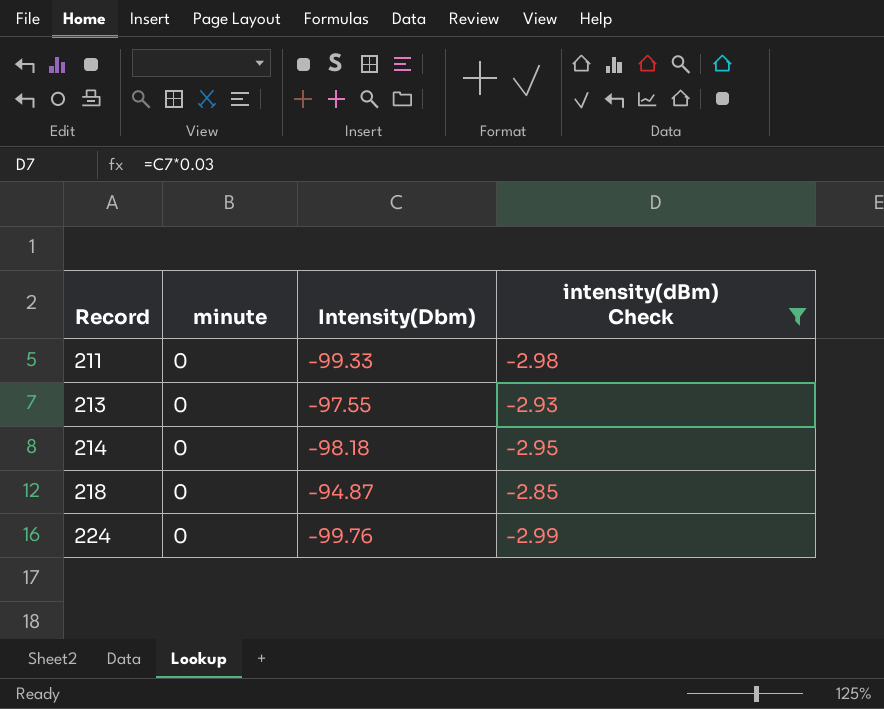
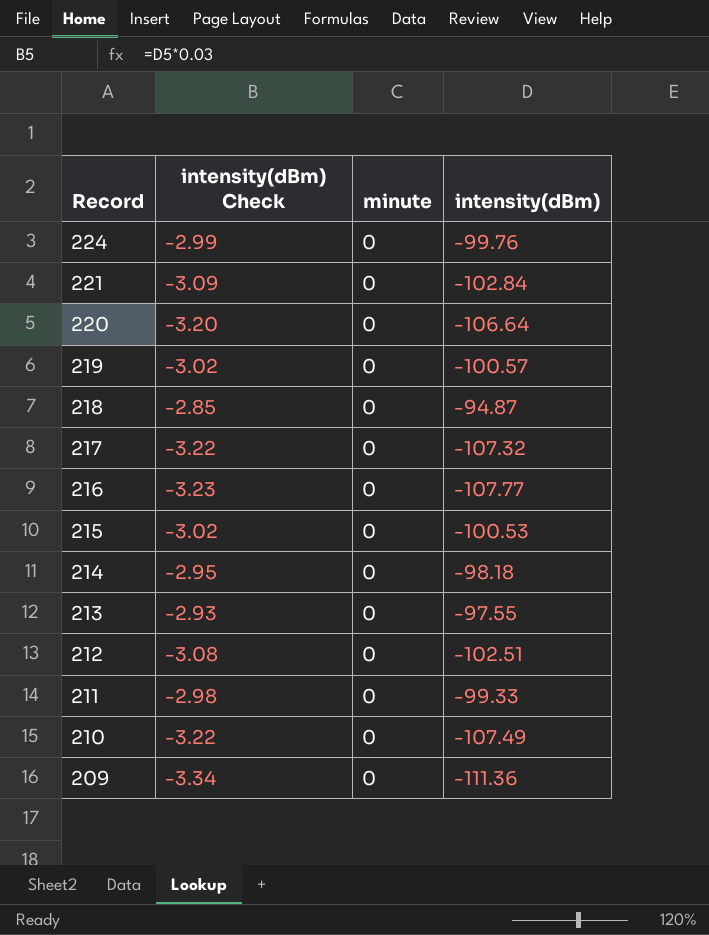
filter: intensity(dBm) Check >= -2.99 -> none
row order: Record ascending -> Record descending
column intensity(dBm) Check | position: 4 -> 2
column name: Intensity(Dbm) -> intensity(dBm)

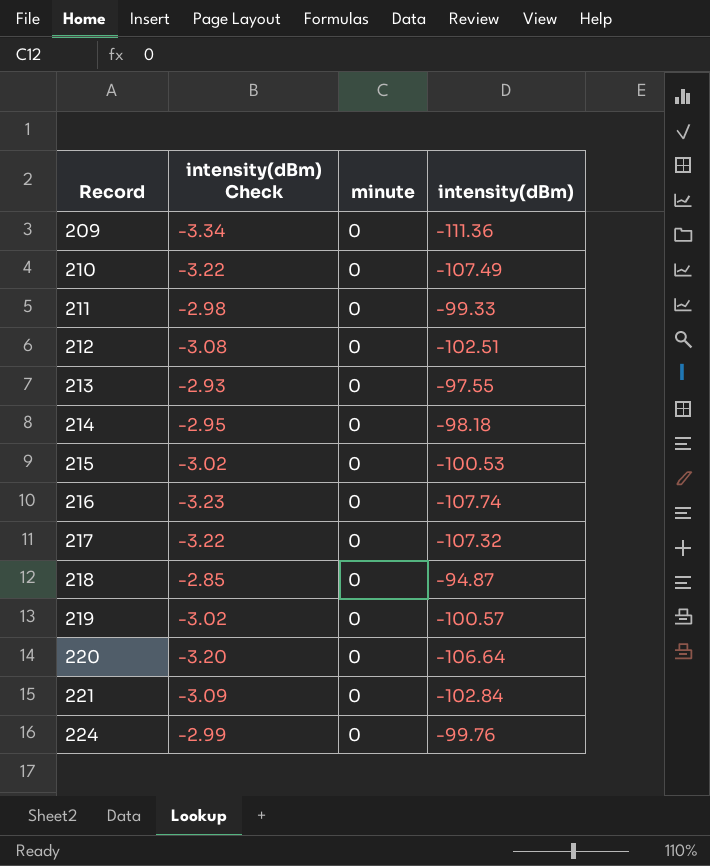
row order: Record descending -> Record ascending
216 | intensity(dBm): -107.77 -> -107.74

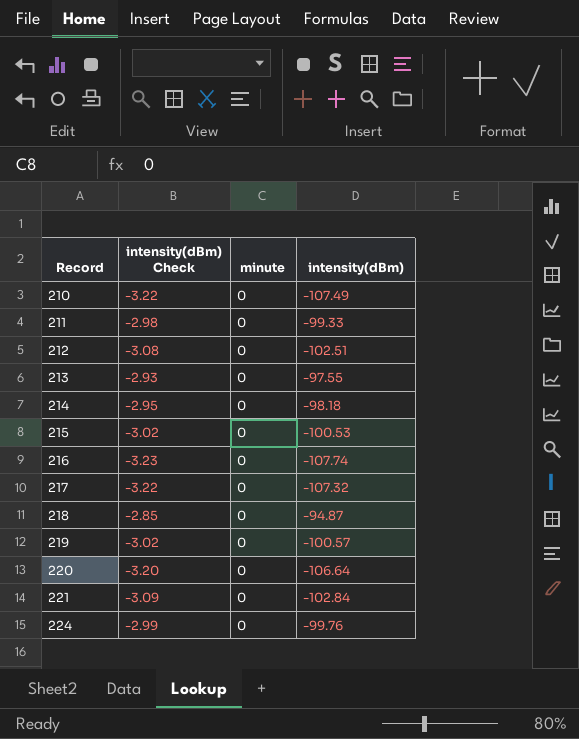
row 209: -3.34 | 0 | -111.36 -> none

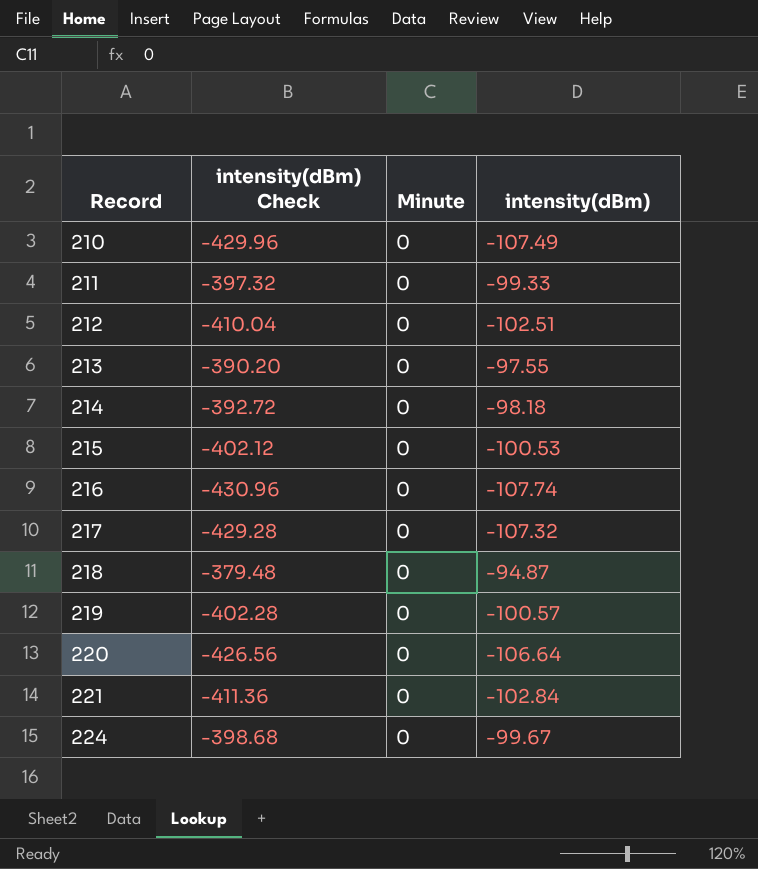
column intensity(dBm) Check | formula: [intensity(dBm)] * 0.03 -> [intensity(dBm)] * 4
column name: minute -> Minute
224 | intensity(dBm): -99.76 -> -99.67

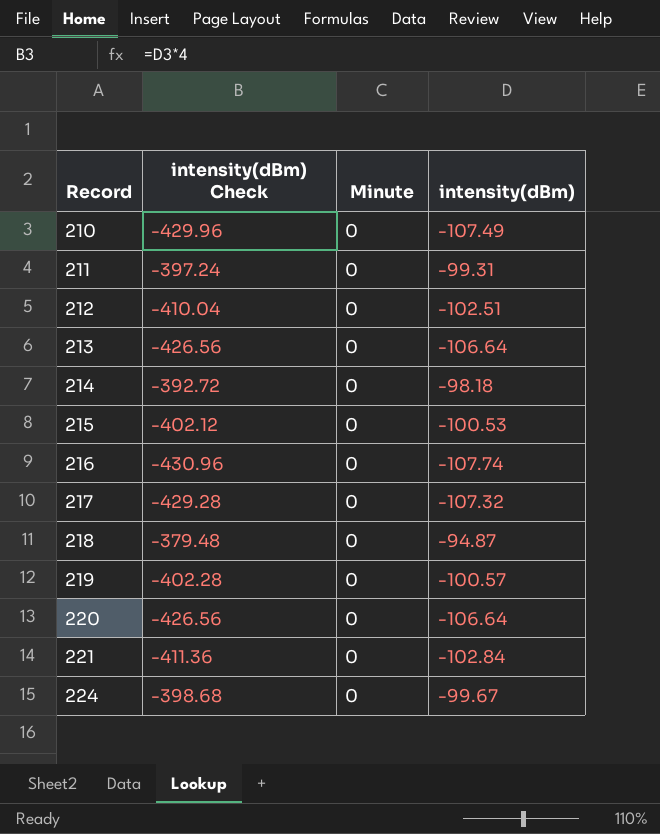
211 | intensity(dBm) Check: -397.32 -> -397.24
211 | intensity(dBm): -99.33 -> -99.31
213 | intensity(dBm) Check: -390.20 -> -426.56
213 | intensity(dBm): -97.55 -> -106.64

